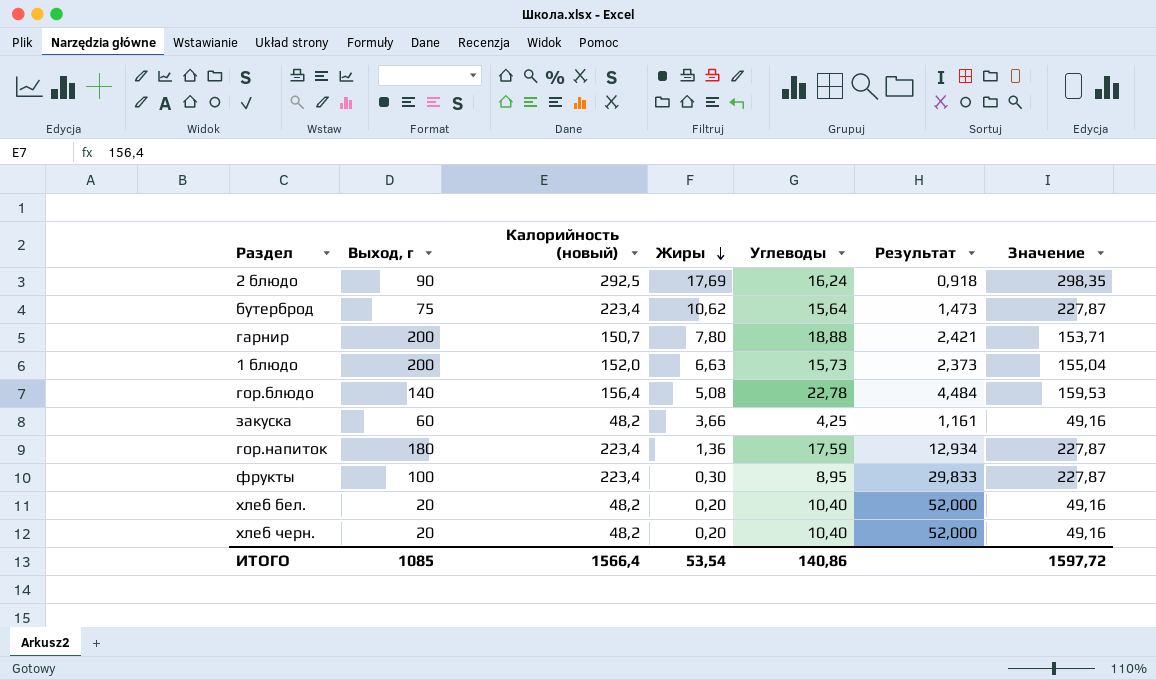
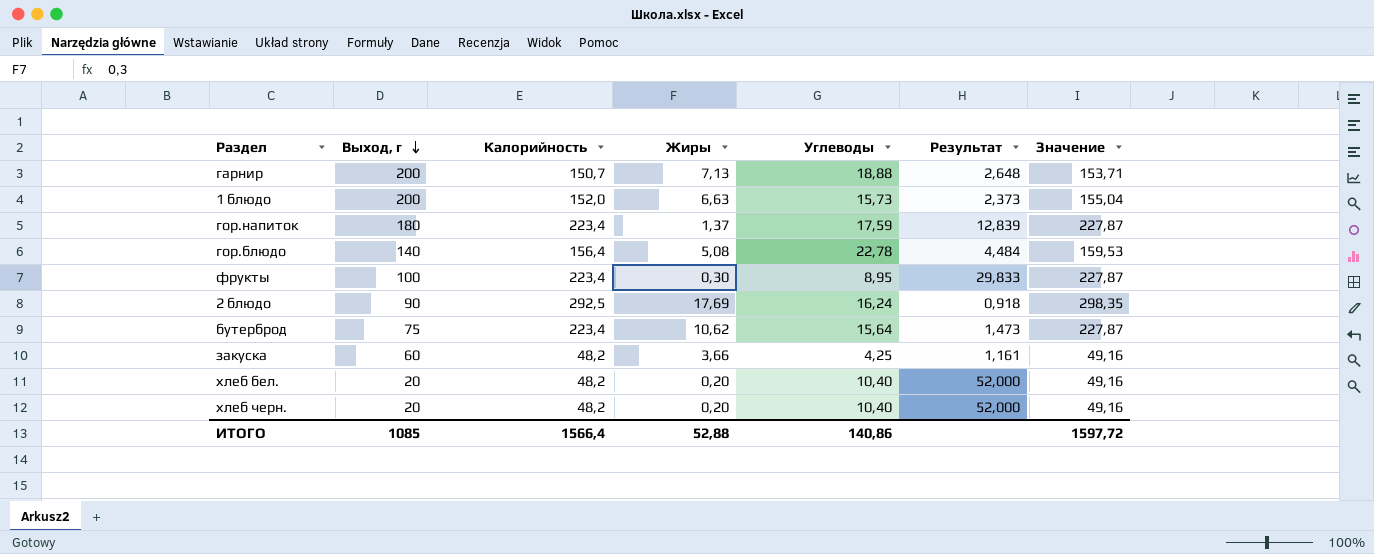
row order: Жиры descending -> Выход, г descending
column name: Калорийность (новый) -> Калорийность
гарнир | Жиры: 7,80 -> 7,13
гарнир | Результат: 2,421 -> 2,648
гор.напиток | Жиры: 1,36 -> 1,37
гор.напиток | Результат: 12,934 -> 12,839
ИТОГО | Жиры: 53,54 -> 52,88

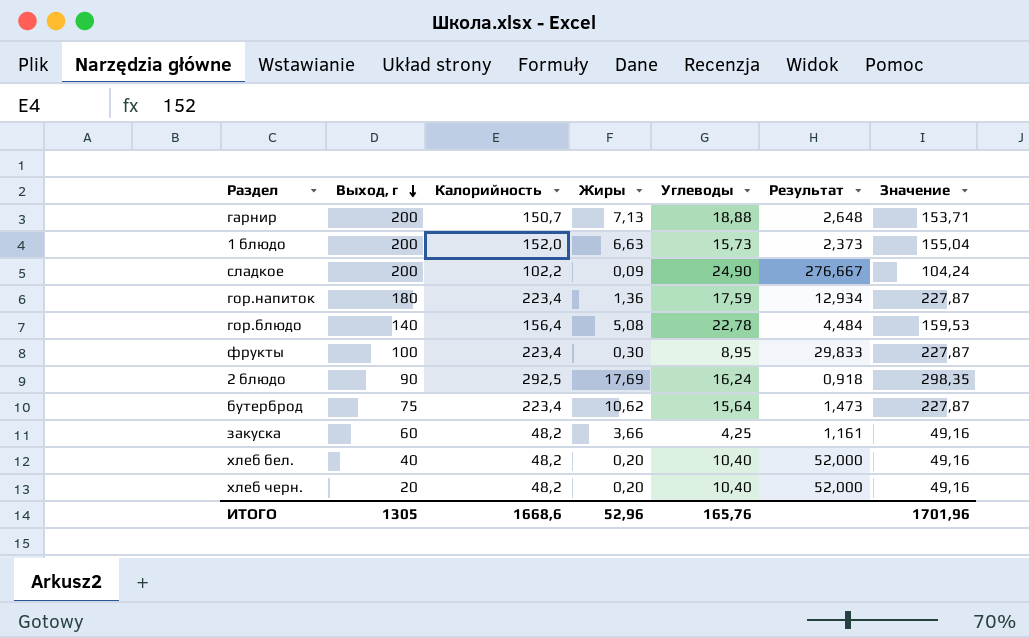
row сладкое: none -> 200 | 102,2 | 0,09 | 24,90 | 276,667 | 104,24
гор.напиток | Жиры: 1,37 -> 1,36
гор.напиток | Результат: 12,839 -> 12,934
хлеб бел. | Выход, г: 20 -> 40
ИТОГО | Выход, г: 1085 -> 1305
ИТОГО | Калорийность: 1566,4 -> 1668,6
ИТОГО | Жиры: 52,88 -> 52,96
ИТОГО | Углеводы: 140,86 -> 165,76
ИТОГО | Значение: 1597,72 -> 1701,96

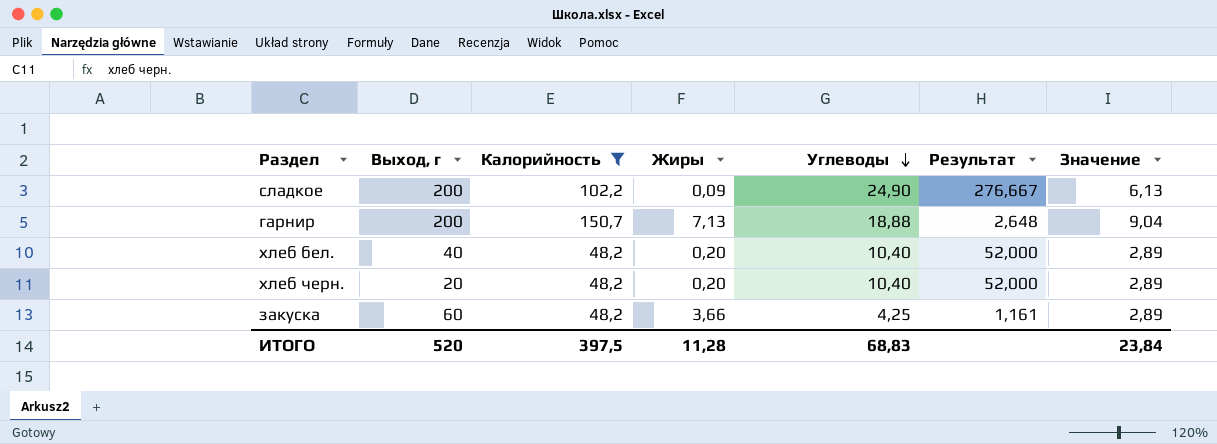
filter: none -> Калорийность <= 150,7
row order: Выход, г descending -> Углеводы descending
column Значение | formula: [Калорийность] * 1,02 -> [Калорийность] * 0,06
ИТОГО | Выход, г: 1305 -> 520
ИТОГО | Калорийность: 1668,6 -> 397,5
ИТОГО | Жиры: 52,96 -> 11,28
ИТОГО | Углеводы: 165,76 -> 68,83
ИТОГО | Значение: 1701,96 -> 23,84

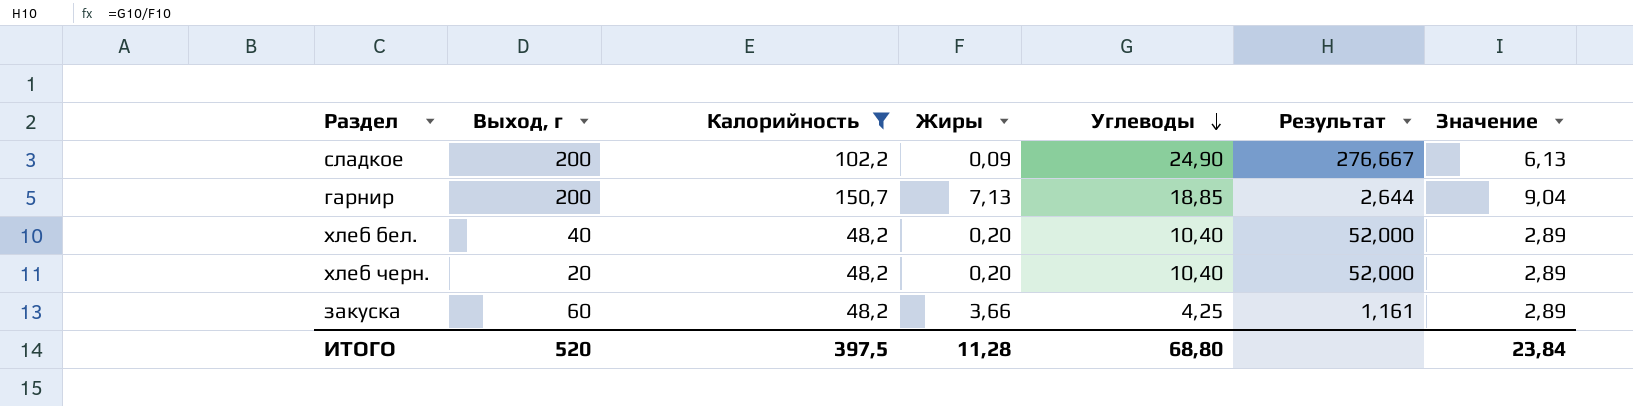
гарнир | Углеводы: 18,88 -> 18,85
гарнир | Результат: 2,648 -> 2,644
ИТОГО | Углеводы: 68,83 -> 68,80

